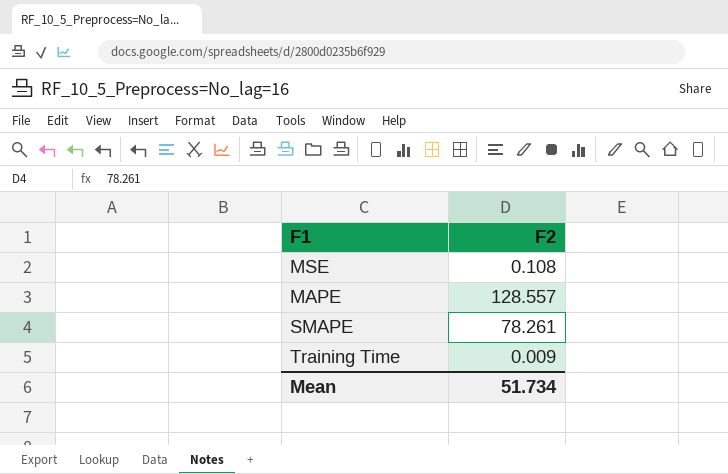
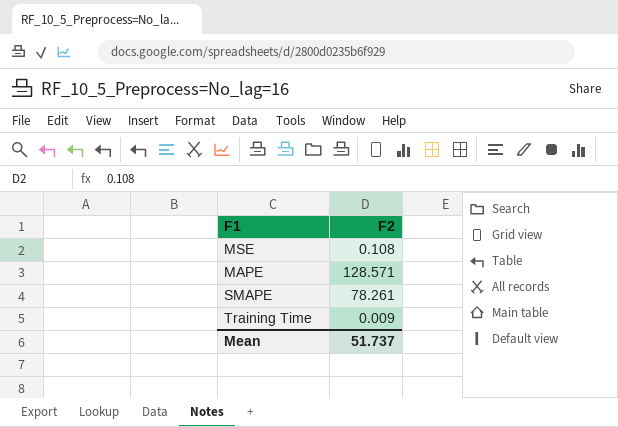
MAPE | F2: 128.557 -> 128.571
Mean | F2: 51.734 -> 51.737

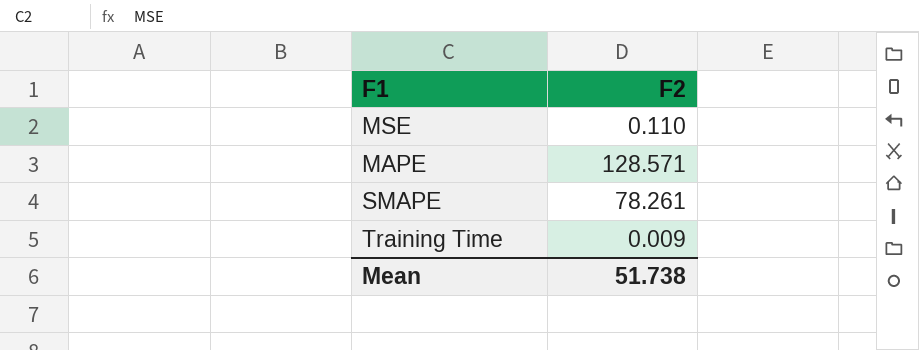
MSE | F2: 0.108 -> 0.110
Mean | F2: 51.737 -> 51.738

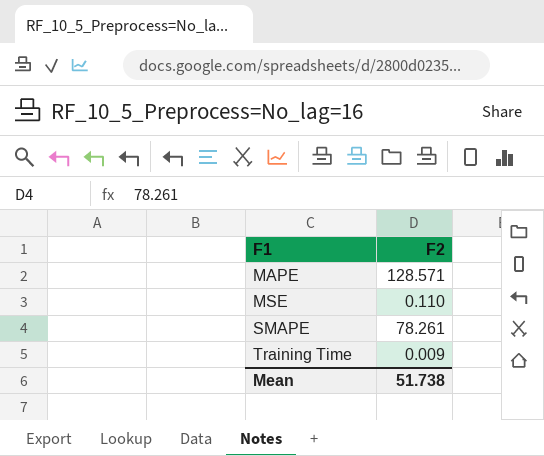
row order: none -> F1 ascending

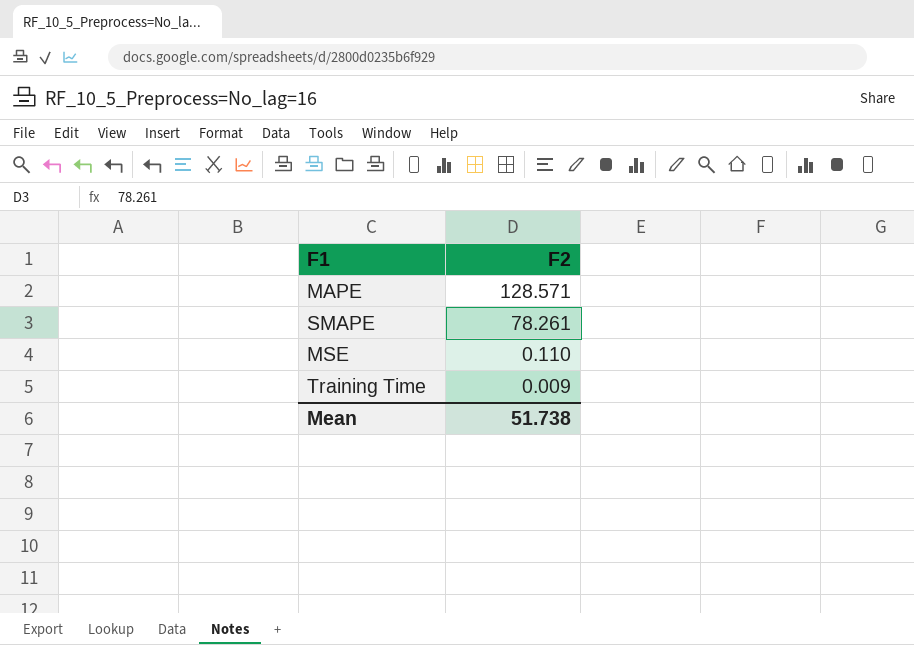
row order: F1 ascending -> F2 descending

